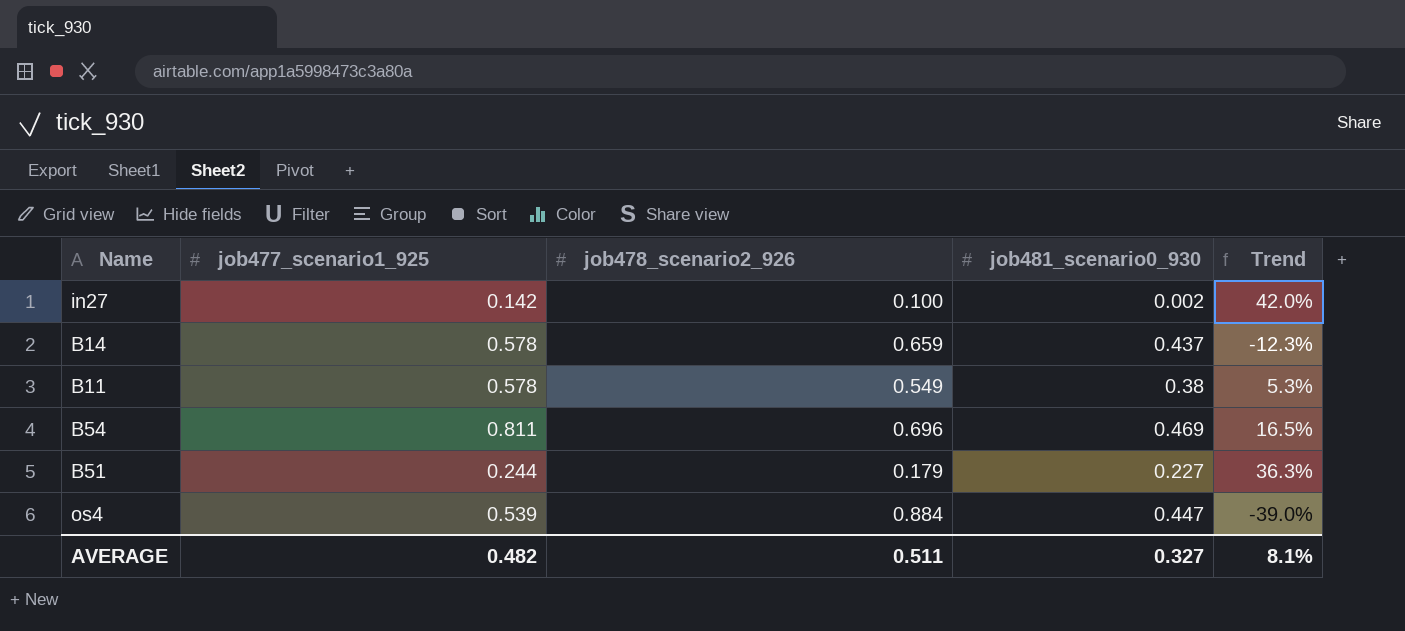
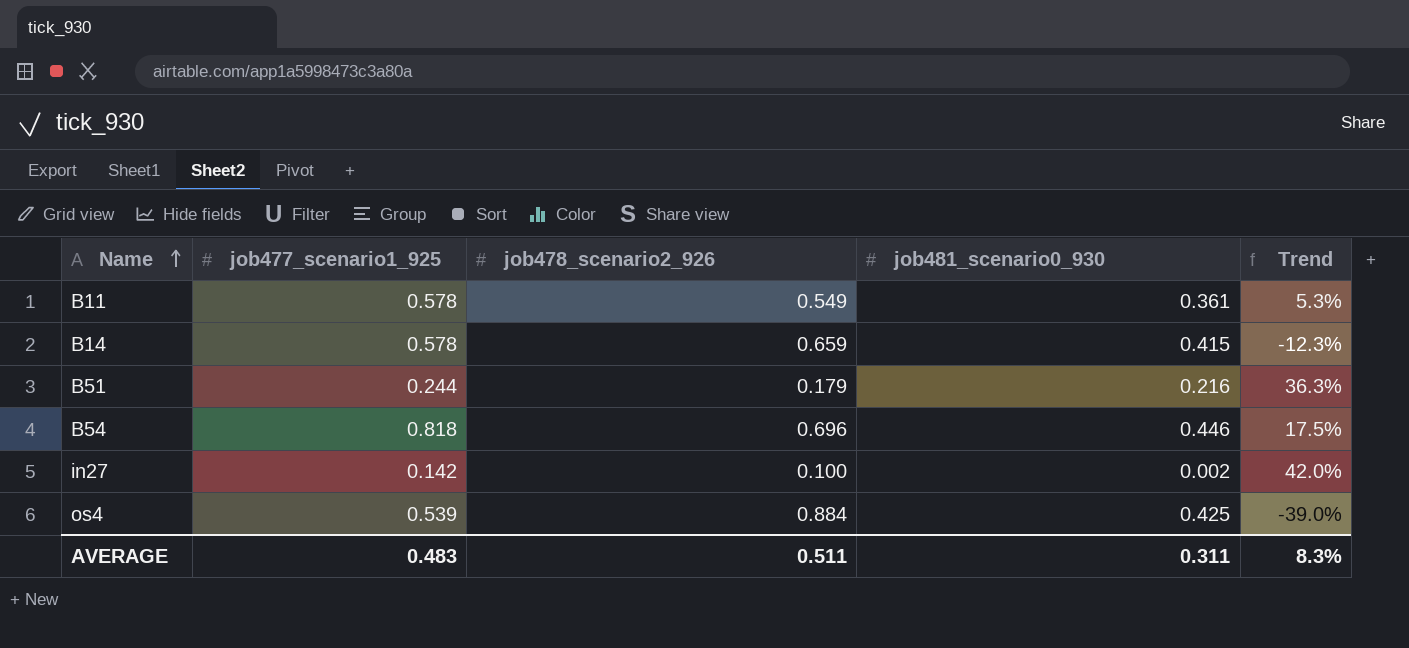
row order: none -> Name ascending
B11 | job481_scenario0_930: 0.38 -> 0.361
B14 | job481_scenario0_930: 0.437 -> 0.415
B51 | job481_scenario0_930: 0.227 -> 0.216
B54 | job477_scenario1_925: 0.811 -> 0.818
B54 | job481_scenario0_930: 0.469 -> 0.446
B54 | Trend: 16.5% -> 17.5%
os4 | job481_scenario0_930: 0.447 -> 0.425
AVERAGE | job477_scenario1_925: 0.482 -> 0.483
AVERAGE | job481_scenario0_930: 0.327 -> 0.311
AVERAGE | Trend: 8.1% -> 8.3%

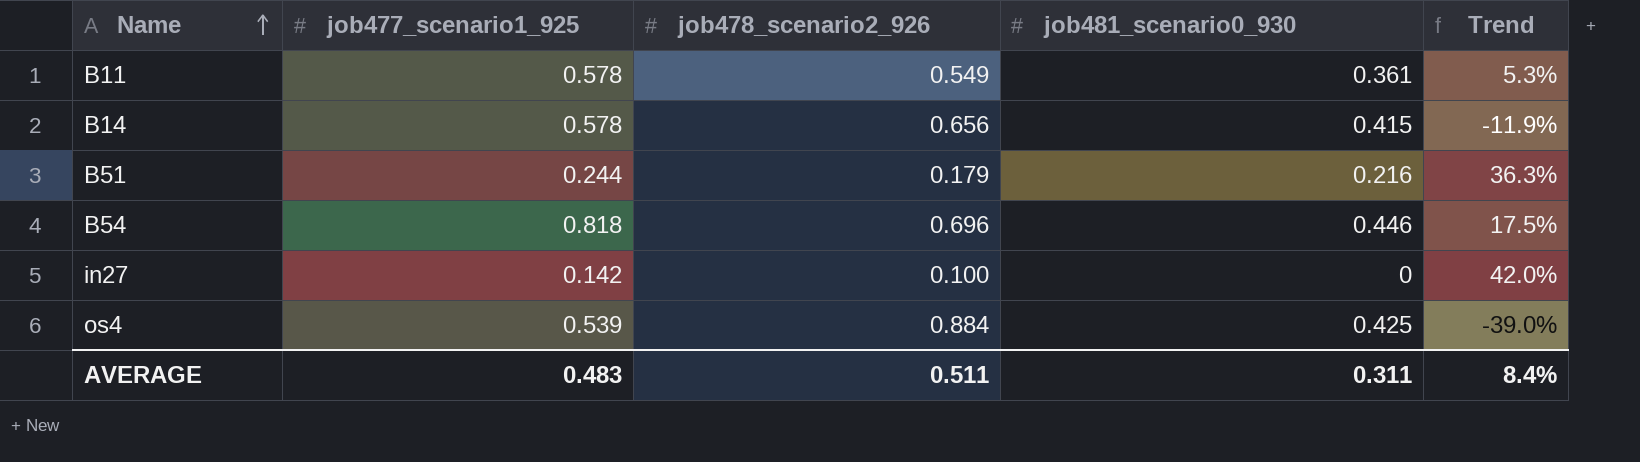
B14 | job478_scenario2_926: 0.659 -> 0.656
B14 | Trend: -12.3% -> -11.9%
in27 | job481_scenario0_930: 0.002 -> 0
AVERAGE | Trend: 8.3% -> 8.4%

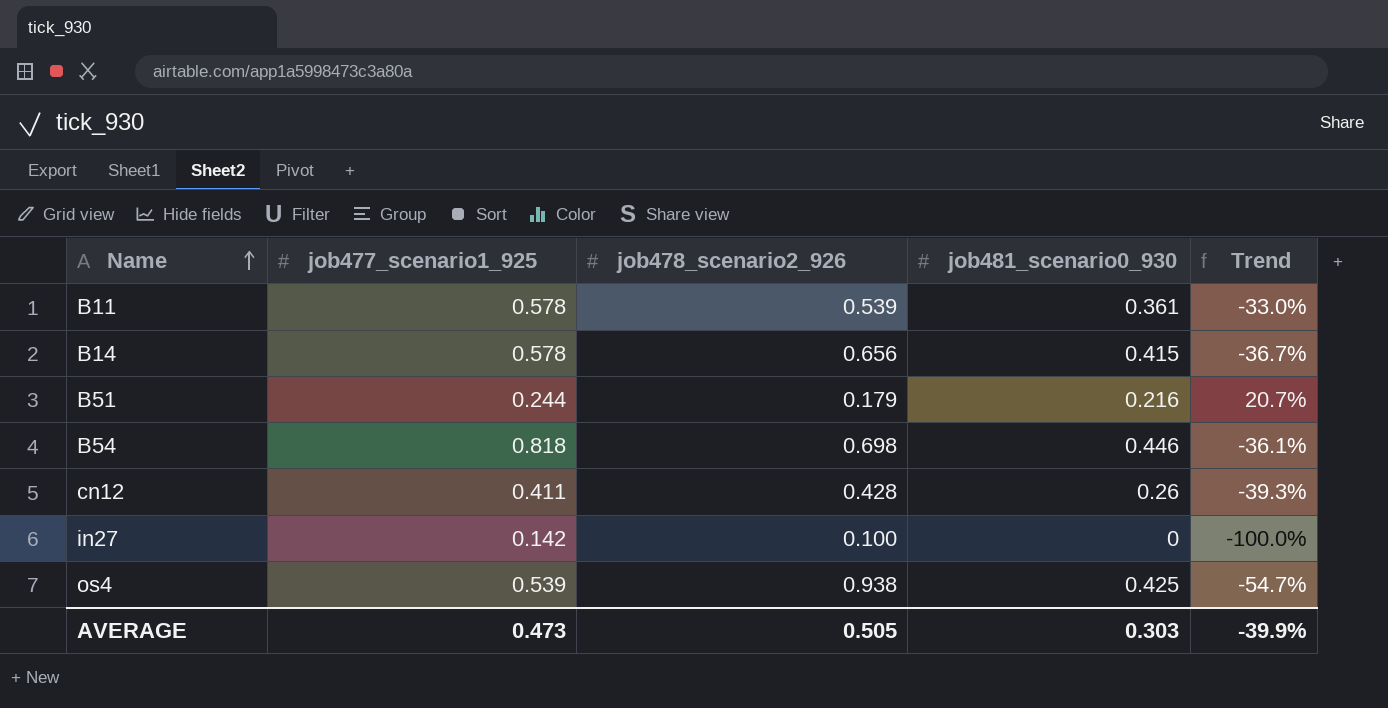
column Trend | formula: ([job477_scenario1_925] - [job478_scenario2_926]) / [job478_scenario2_926] -> ([job481_scenario0_930] - [job478_scenario2_926]) / [job478_scenario2_926]
B11 | job478_scenario2_926: 0.549 -> 0.539
B54 | job478_scenario2_926: 0.696 -> 0.698
row cn12: none -> 0.411 | 0.428 | 0.26 | -39.3%
os4 | job478_scenario2_926: 0.884 -> 0.938
AVERAGE | job477_scenario1_925: 0.483 -> 0.473
AVERAGE | job478_scenario2_926: 0.511 -> 0.505
AVERAGE | job481_scenario0_930: 0.311 -> 0.303
AVERAGE | Trend: 8.4% -> -39.9%

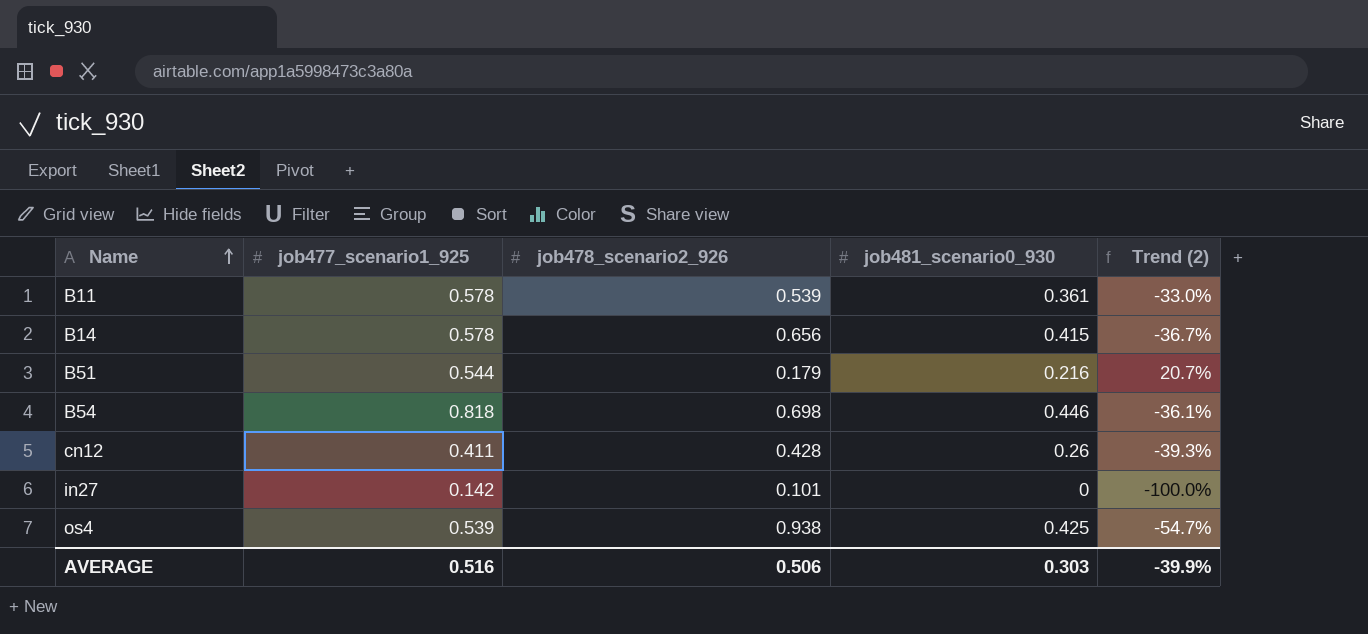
column name: Trend -> Trend (2)
B51 | job477_scenario1_925: 0.244 -> 0.544
in27 | job478_scenario2_926: 0.100 -> 0.101
AVERAGE | job477_scenario1_925: 0.473 -> 0.516
AVERAGE | job478_scenario2_926: 0.505 -> 0.506

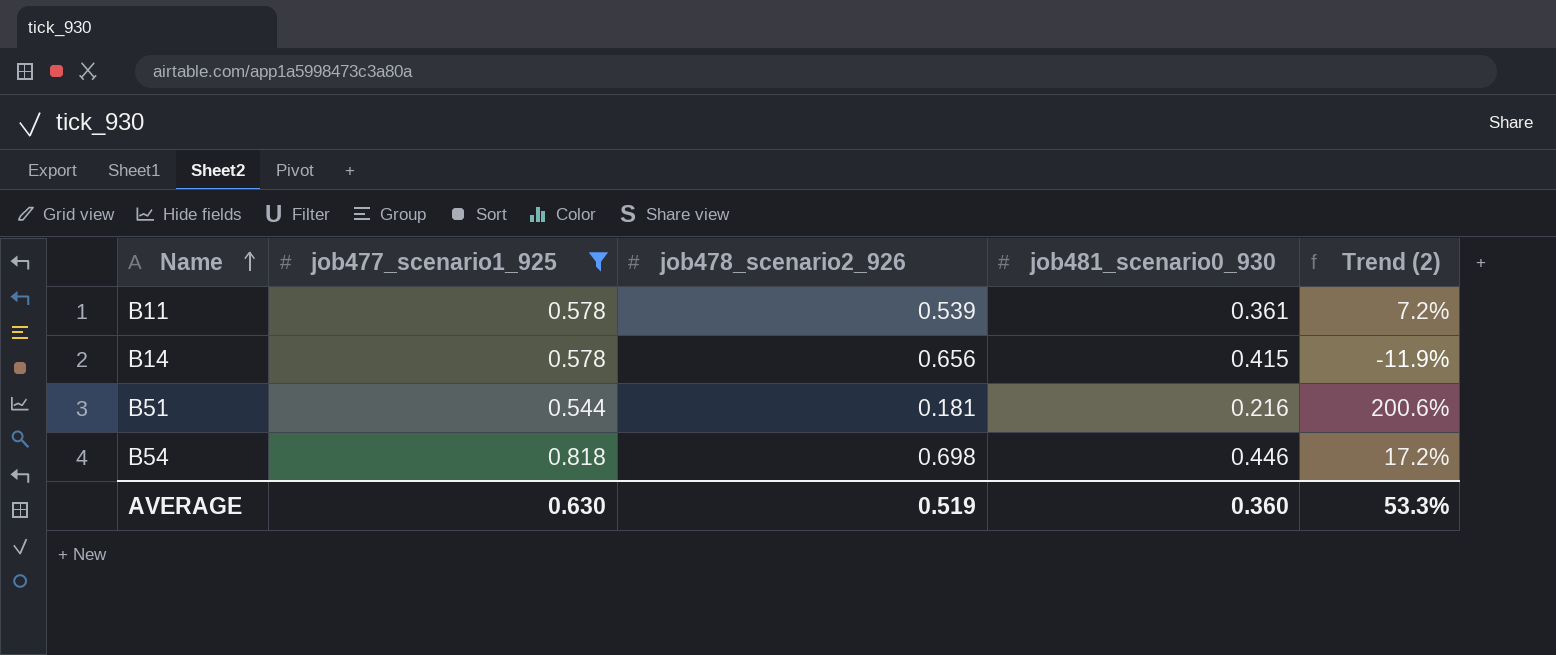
filter: none -> job477_scenario1_925 >= 0.544
column Trend (2) | formula: ([job481_scenario0_930] - [job478_scenario2_926]) / [job478_scenario2_926] -> ([job477_scenario1_925] - [job478_scenario2_926]) / [job478_scenario2_926]
B51 | job478_scenario2_926: 0.179 -> 0.181
AVERAGE | job477_scenario1_925: 0.516 -> 0.630
AVERAGE | job478_scenario2_926: 0.506 -> 0.519
AVERAGE | job481_scenario0_930: 0.303 -> 0.360
AVERAGE | Trend (2): -39.9% -> 53.3%

